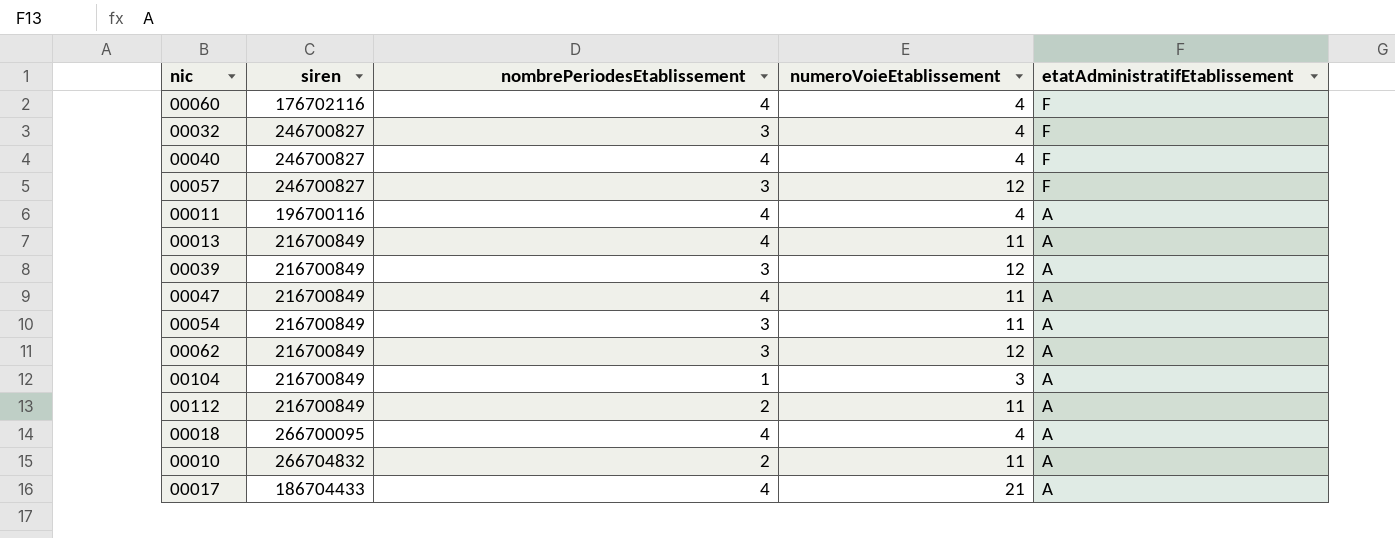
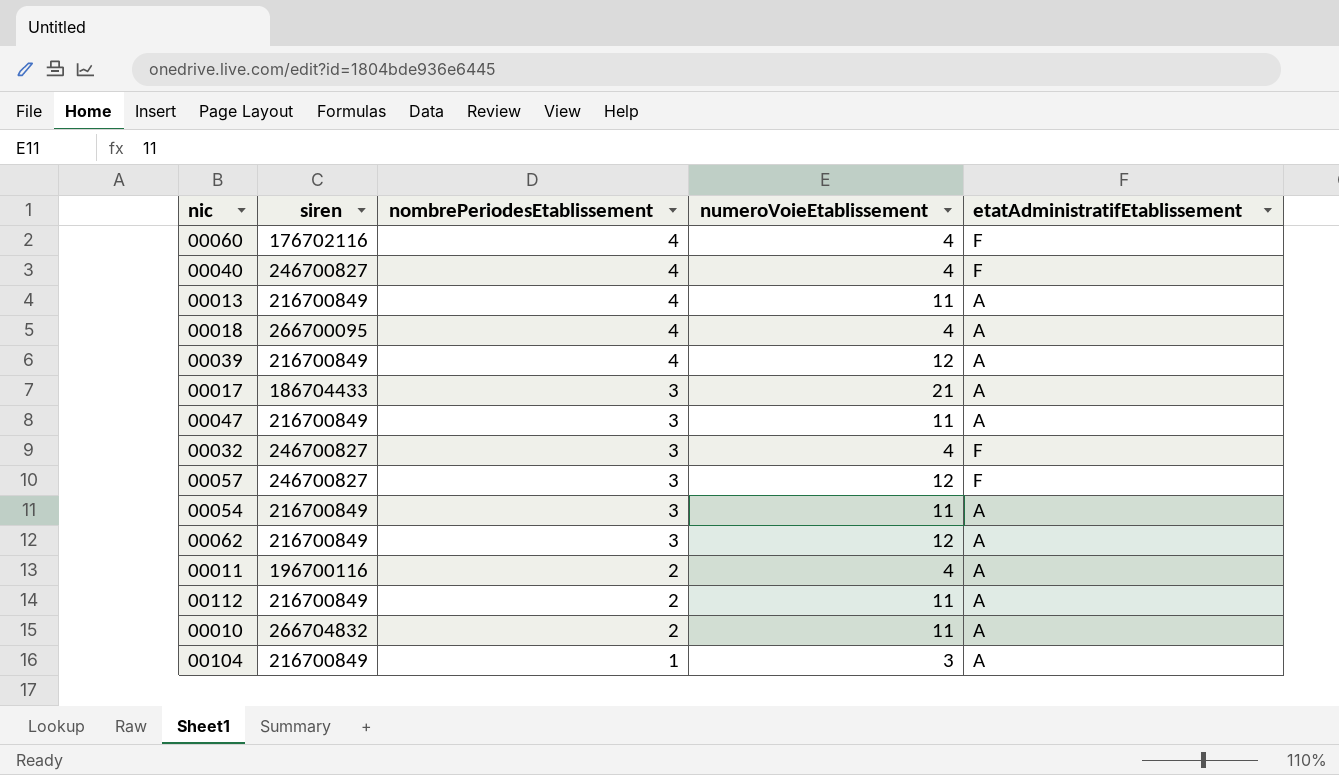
row order: etatAdministratifEtablissement descending -> nombrePeriodesEtablissement descending
00039 | nombrePeriodesEtablissement: 3 -> 4
00017 | nombrePeriodesEtablissement: 4 -> 3
00047 | nombrePeriodesEtablissement: 4 -> 3
00011 | nombrePeriodesEtablissement: 4 -> 2

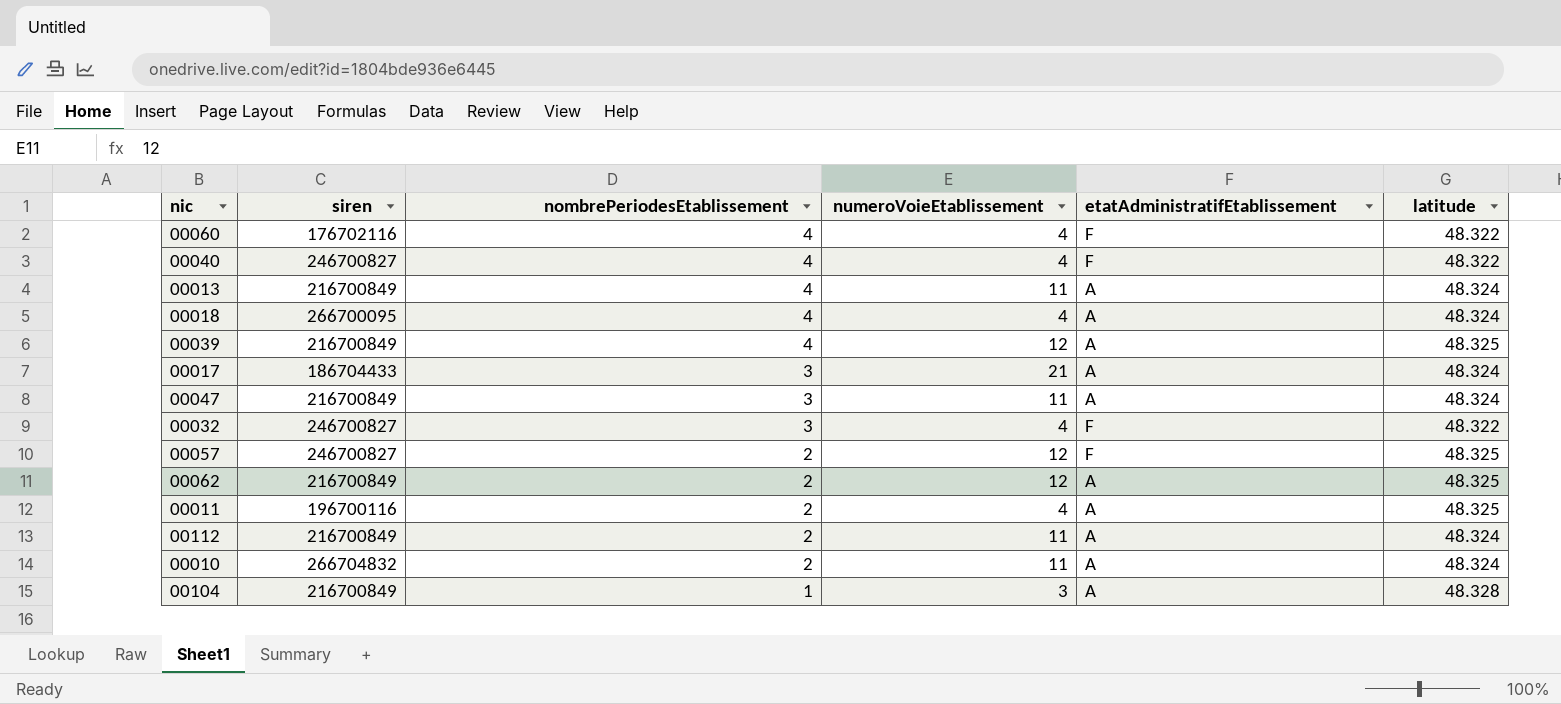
column latitude | position: none -> 6
row 00054: 216700849 | 3 | 11 | A -> none
00057 | nombrePeriodesEtablissement: 3 -> 2
00062 | nombrePeriodesEtablissement: 3 -> 2

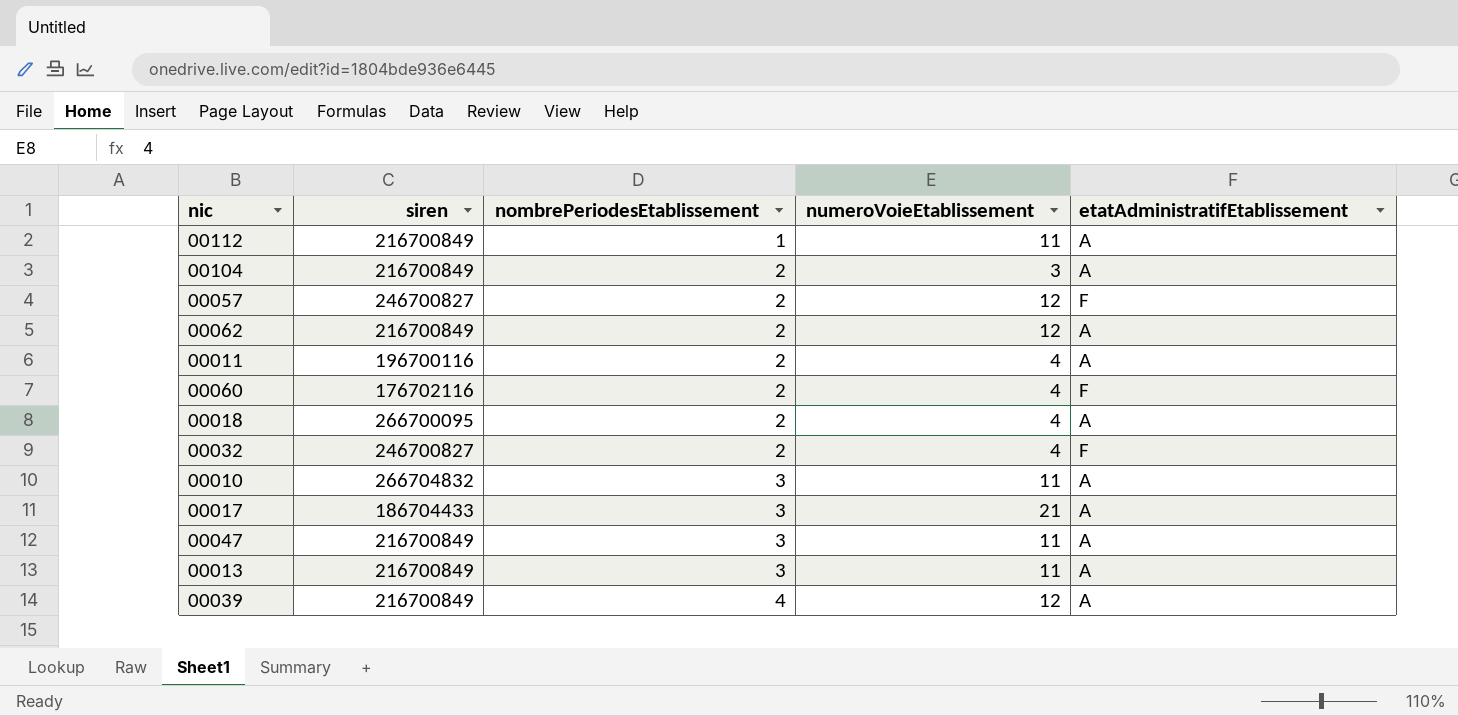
row order: nombrePeriodesEtablissement descending -> nombrePeriodesEtablissement ascending
column latitude | position: 6 -> none
row 00040: 246700827 | 4 | 4 | F | 48.322 -> none
00112 | nombrePeriodesEtablissement: 2 -> 1
00104 | nombrePeriodesEtablissement: 1 -> 2
00060 | nombrePeriodesEtablissement: 4 -> 2
00018 | nombrePeriodesEtablissement: 4 -> 2
00032 | nombrePeriodesEtablissement: 3 -> 2
00010 | nombrePeriodesEtablissement: 2 -> 3
00013 | nombrePeriodesEtablissement: 4 -> 3

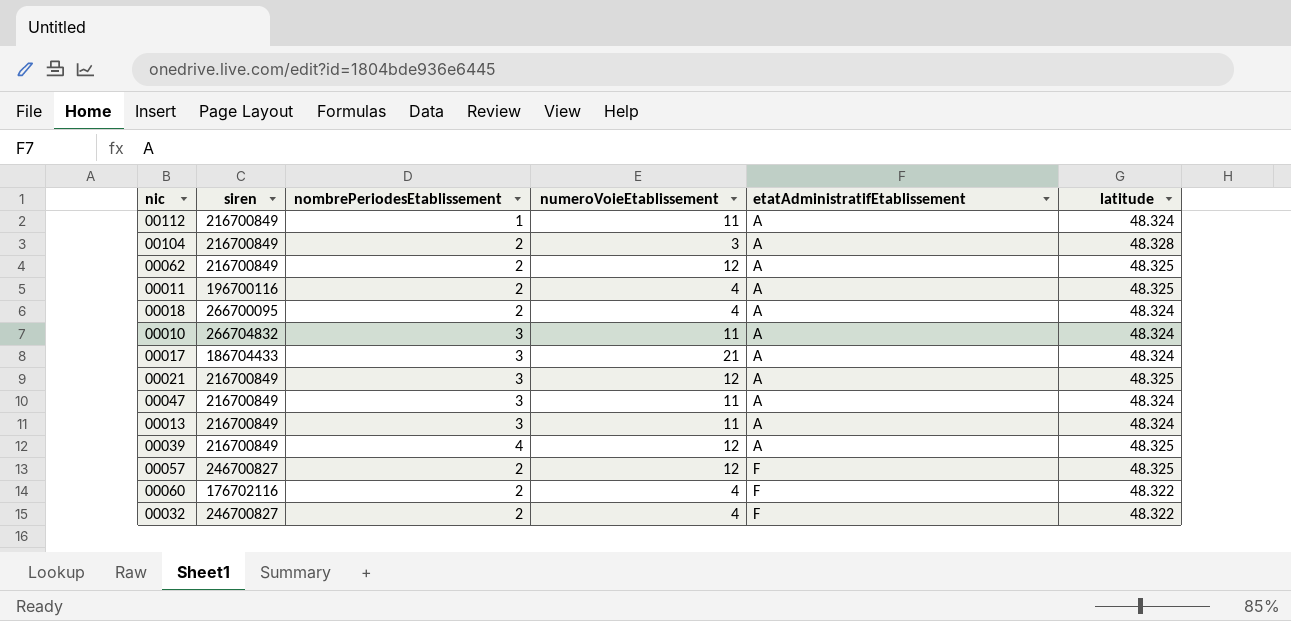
row order: nombrePeriodesEtablissement ascending -> etatAdministratifEtablissement ascending
column latitude | position: none -> 6
row 00021: none -> 216700849 | 3 | 12 | A | 48.325

